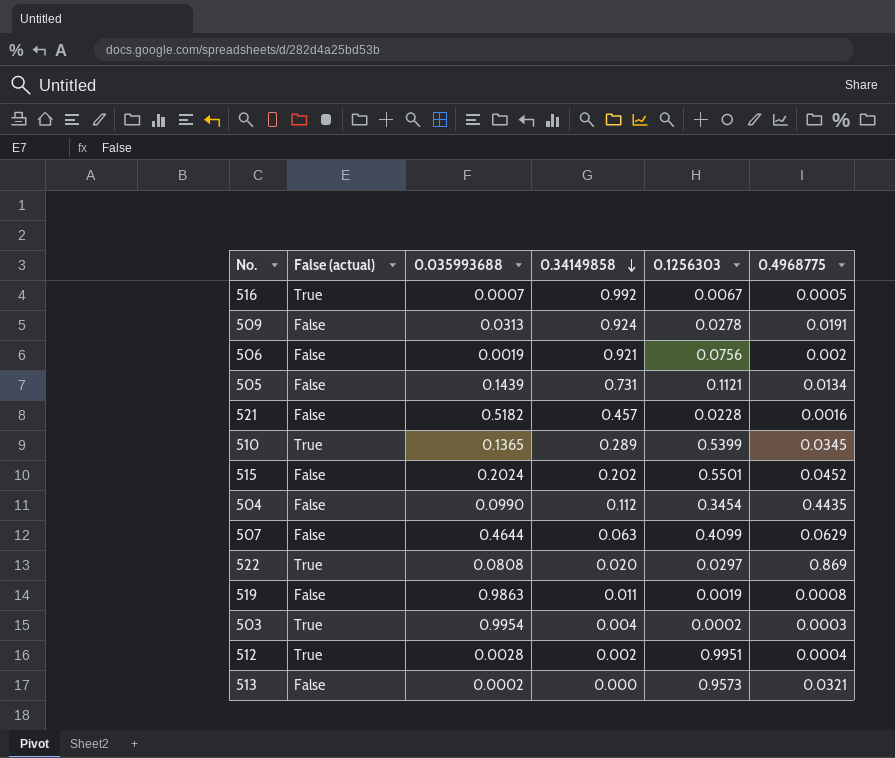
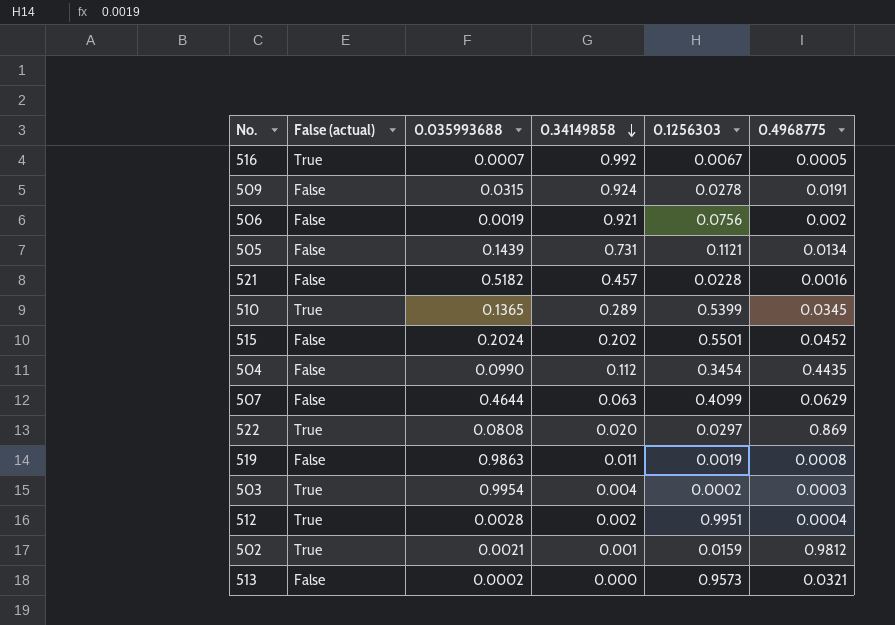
509 | 0.035993688: 0.0313 -> 0.0315
row 502: none -> True | 0.0021 | 0.001 | 0.0159 | 0.9812

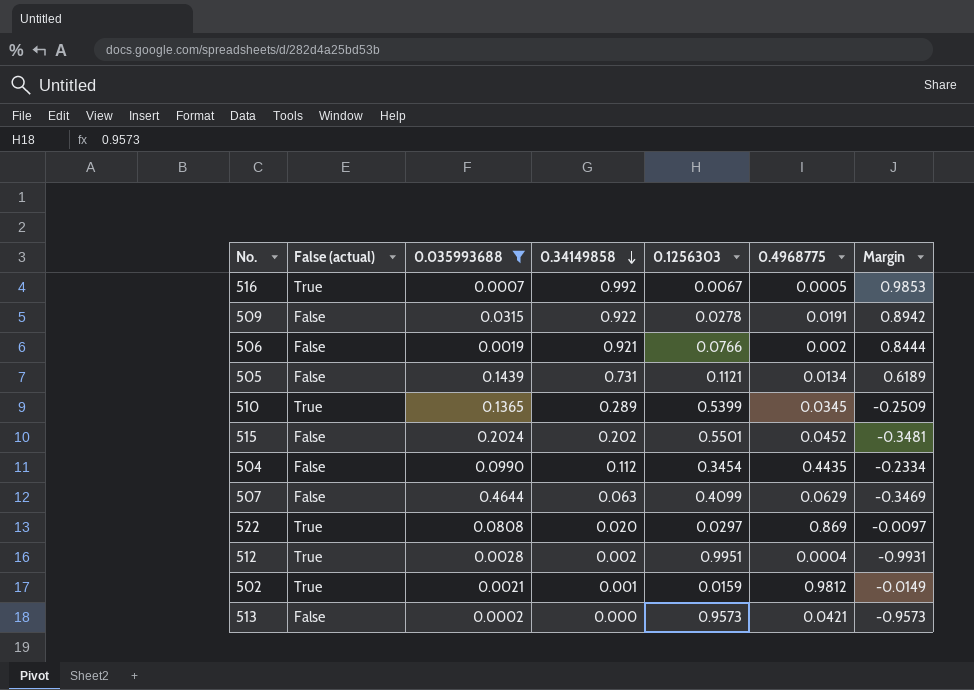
filter: none -> 0.035993688 <= 0.4644
column Margin | formula: none -> [0.34149858] - [0.1256303]
509 | 0.34149858: 0.924 -> 0.922
506 | 0.1256303: 0.0756 -> 0.0766
513 | 0.4968775: 0.0321 -> 0.0421

